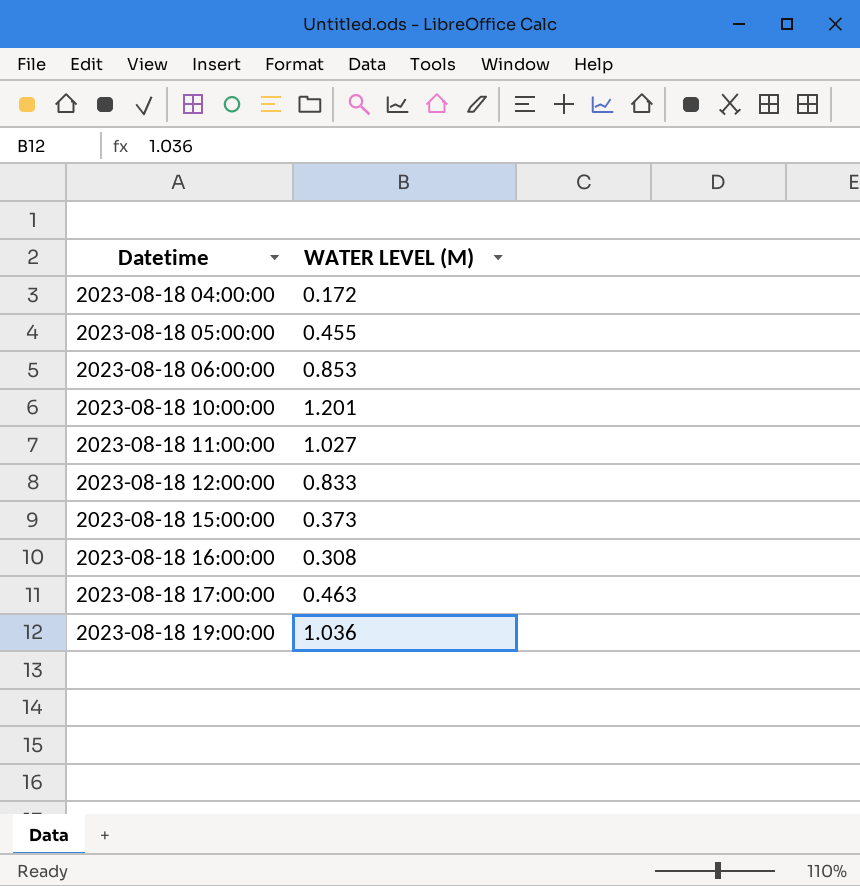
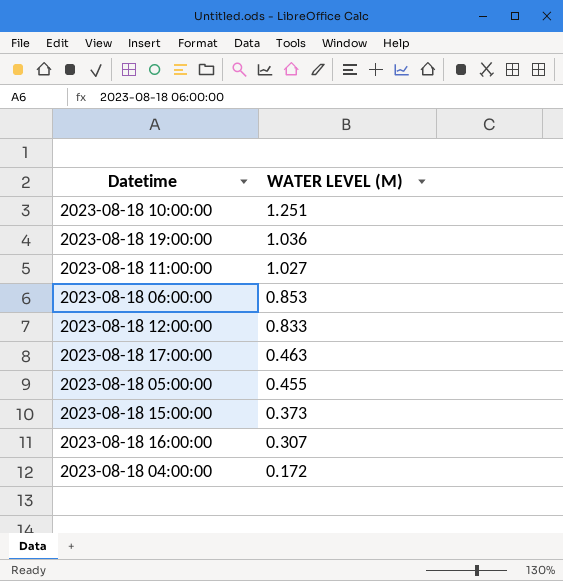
row order: Datetime ascending -> WATER LEVEL (M) descending
2023-08-18 10:00:00 | WATER LEVEL (M): 1.201 -> 1.251
2023-08-18 16:00:00 | WATER LEVEL (M): 0.308 -> 0.307

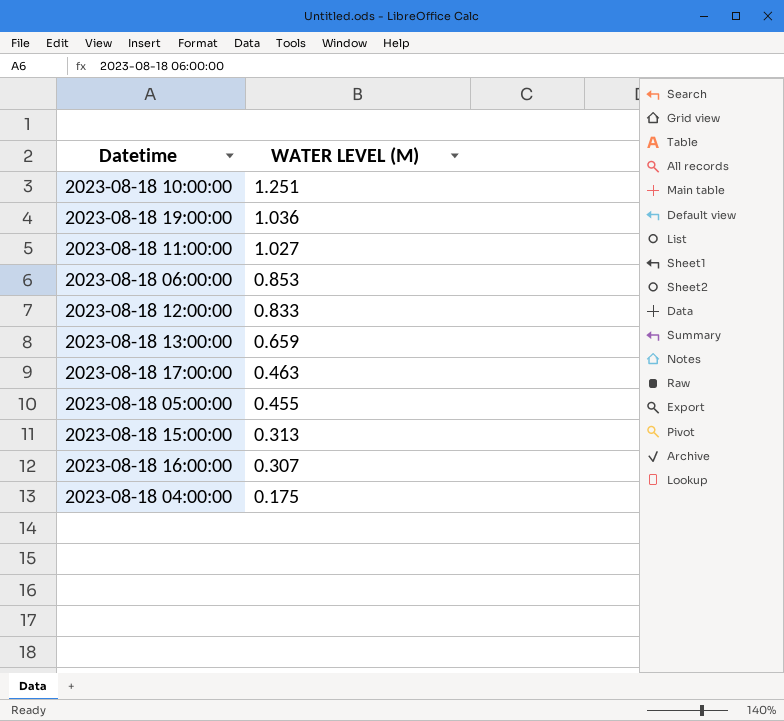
row 2023-08-18 13:00:00: none -> 0.659
2023-08-18 15:00:00 | WATER LEVEL (M): 0.373 -> 0.313
2023-08-18 04:00:00 | WATER LEVEL (M): 0.172 -> 0.175

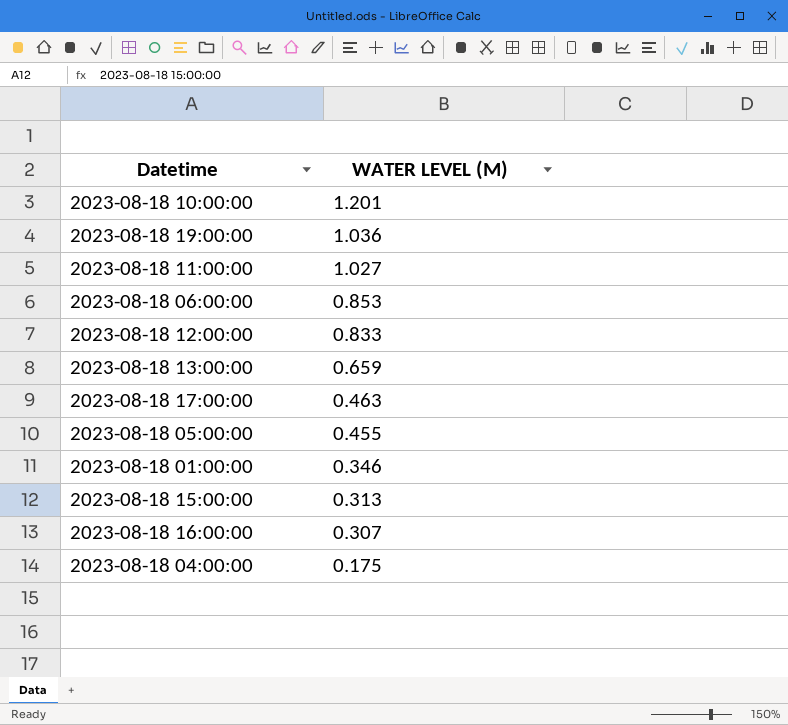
2023-08-18 10:00:00 | WATER LEVEL (M): 1.251 -> 1.201
row 2023-08-18 01:00:00: none -> 0.346

